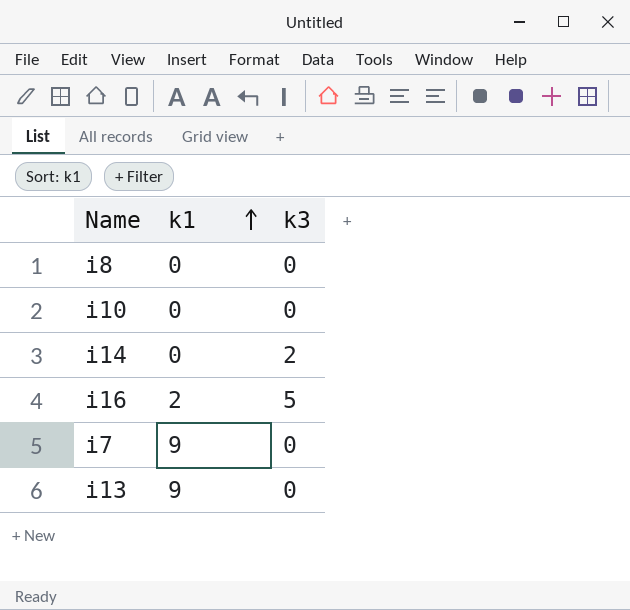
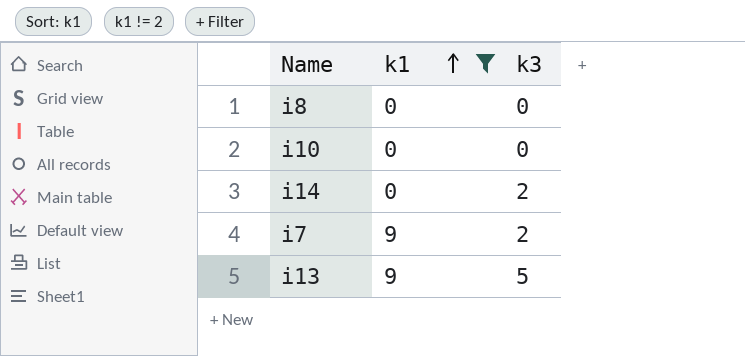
filter: none -> k1 != 2
i7 | k3: 0 -> 2
i13 | k3: 0 -> 5

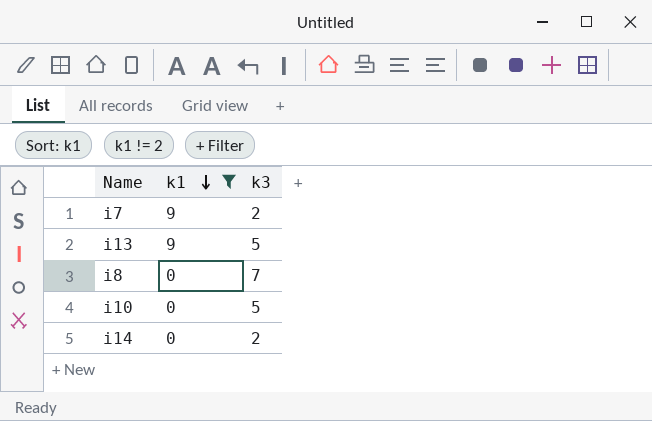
row order: k1 ascending -> k1 descending
i8 | k3: 0 -> 7
i10 | k3: 0 -> 5

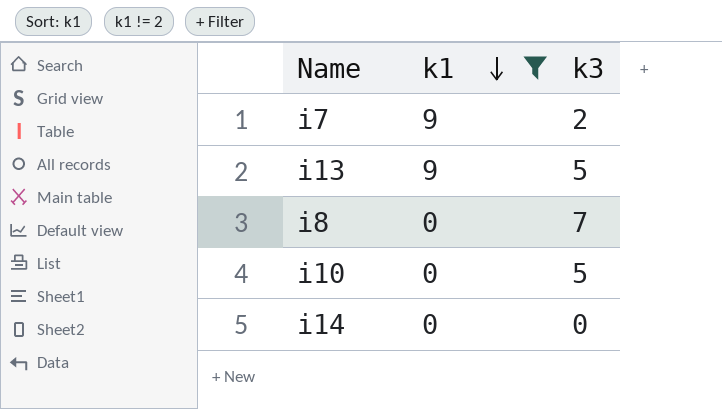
i14 | k3: 2 -> 0

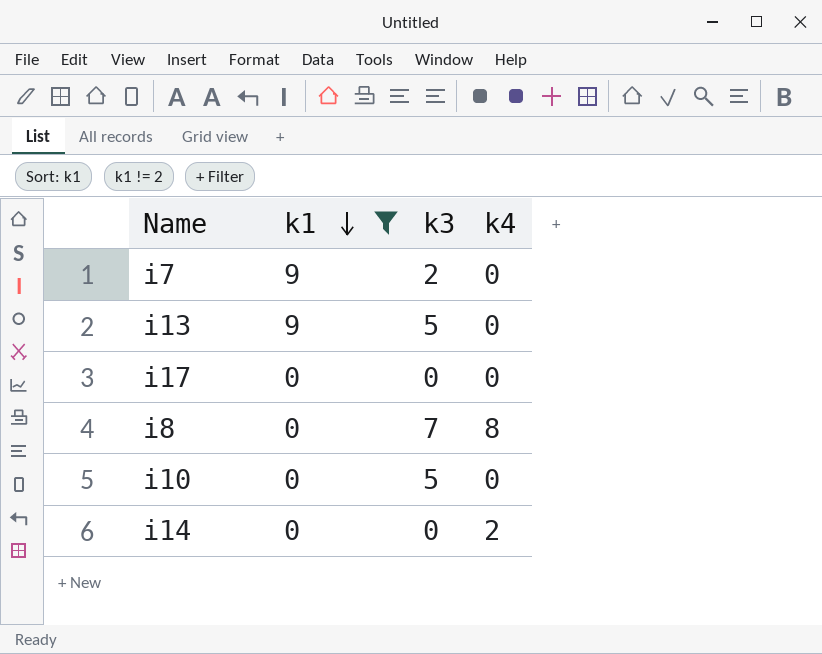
column k4 | position: none -> 4
row i17: none -> 0 | 0 | 0

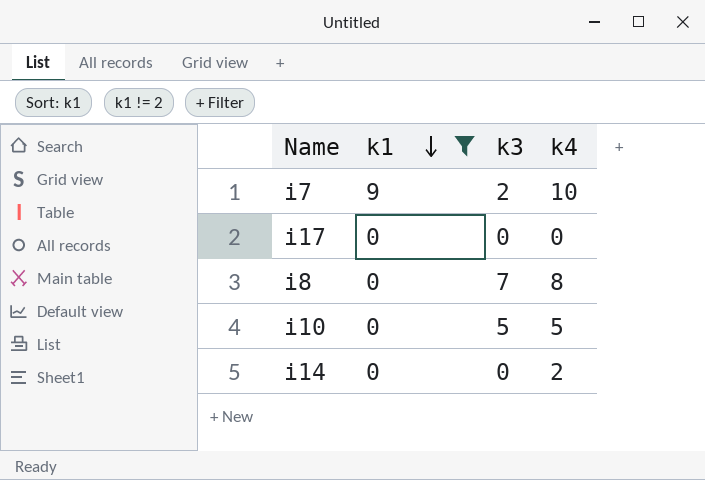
row i13: 9 | 5 | 0 -> none
i7 | k4: 0 -> 10
i10 | k4: 0 -> 5

